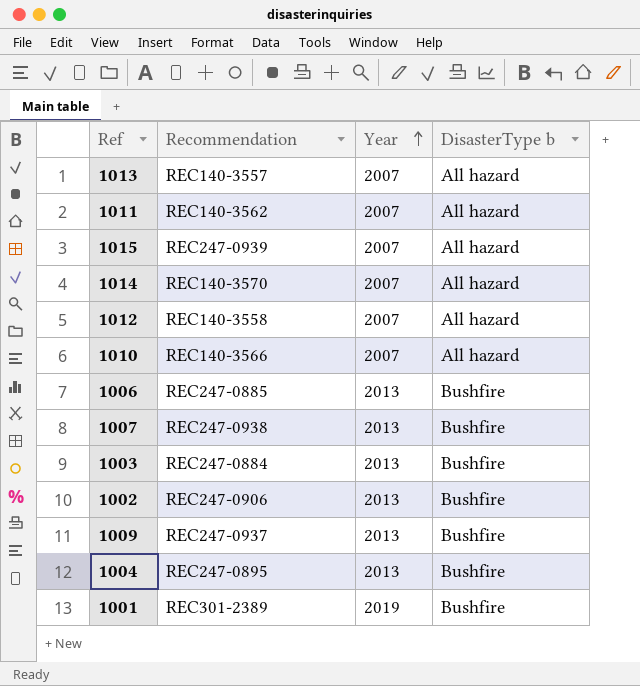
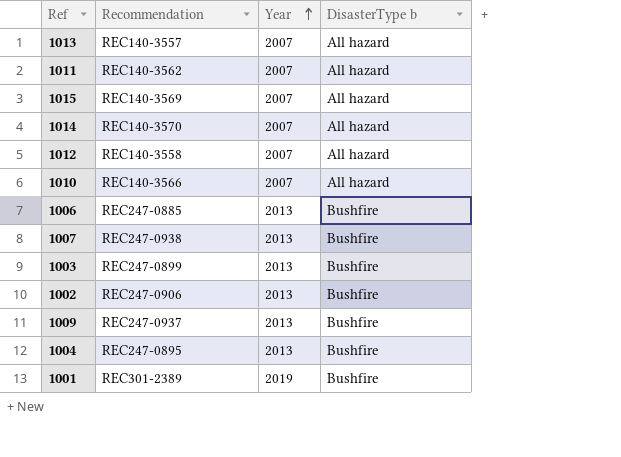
1015 | Recommendation: REC247-0939 -> REC140-3569
1003 | Recommendation: REC247-0884 -> REC247-0899

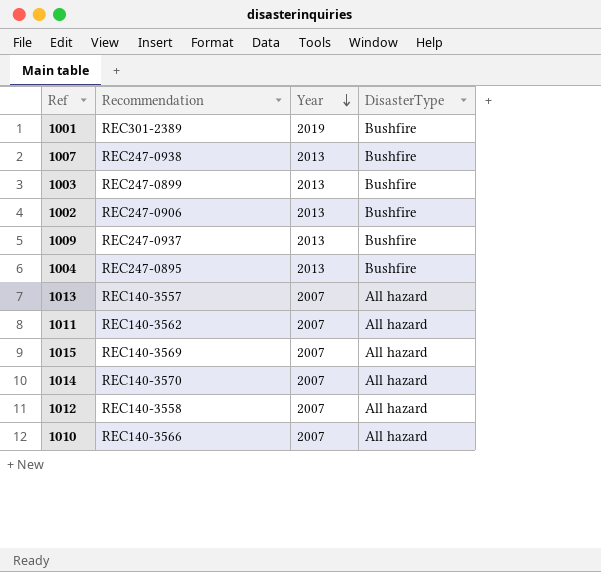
row order: Year ascending -> Year descending
column name: DisasterType b -> DisasterType
row 1006: REC247-0885 | 2013 | Bushfire -> none

